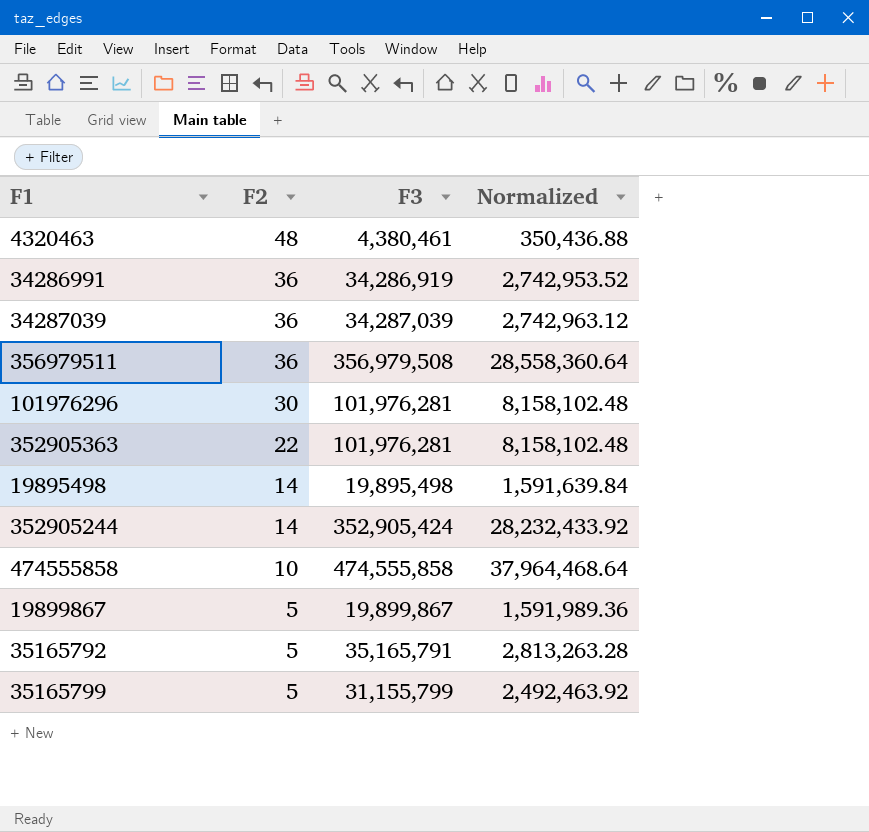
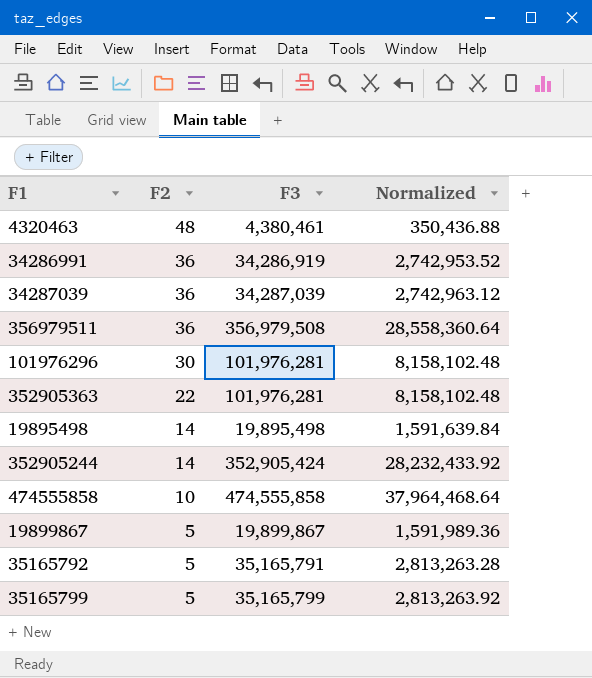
35165799 | F3: 31,155,799 -> 35,165,799
35165799 | Normalized: 2,492,463.92 -> 2,813,263.92

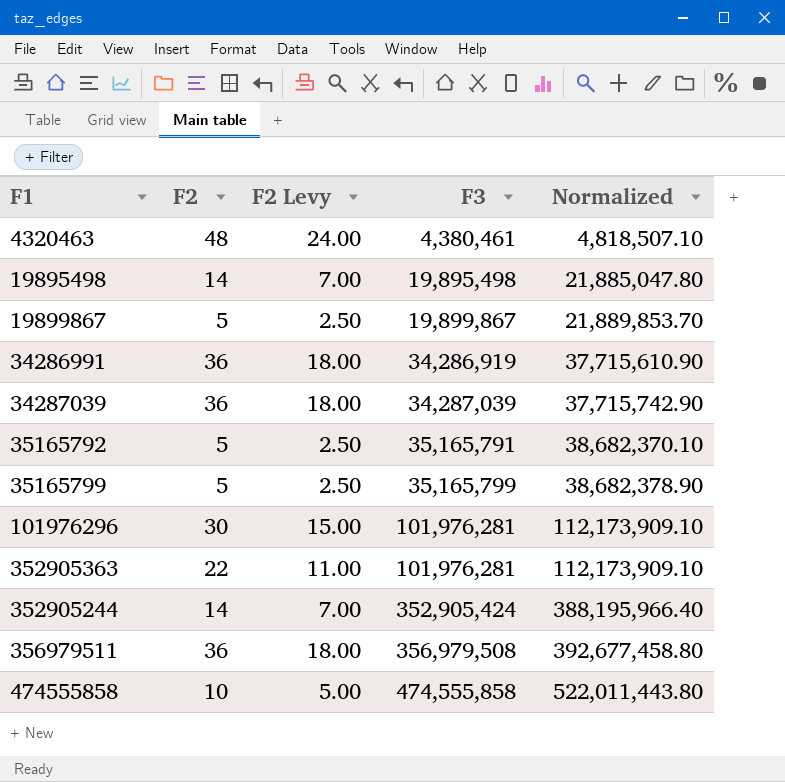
row order: F2 descending -> F3 ascending
column F2 Levy | formula: none -> [F2] * 0.5
column Normalized | formula: [F3] * 0.08 -> [F3] * 1.1

